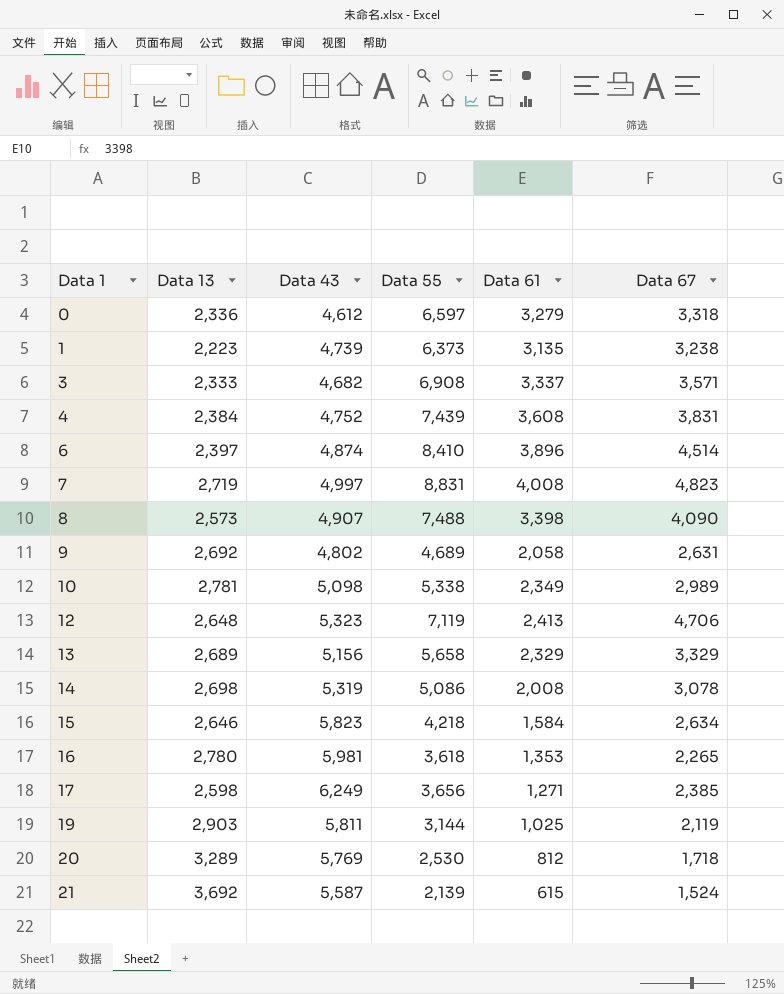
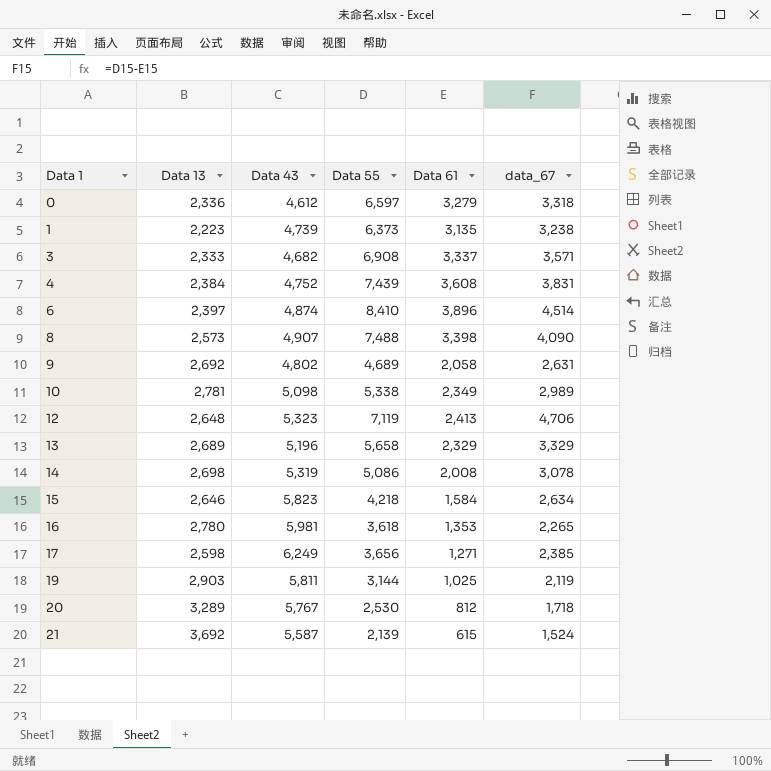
column name: Data 67 -> data_67
row 7: 2,719 | 4,997 | 8,831 | 4,008 | 4,823 -> none
13 | Data 43: 5,156 -> 5,196
20 | Data 43: 5,769 -> 5,767

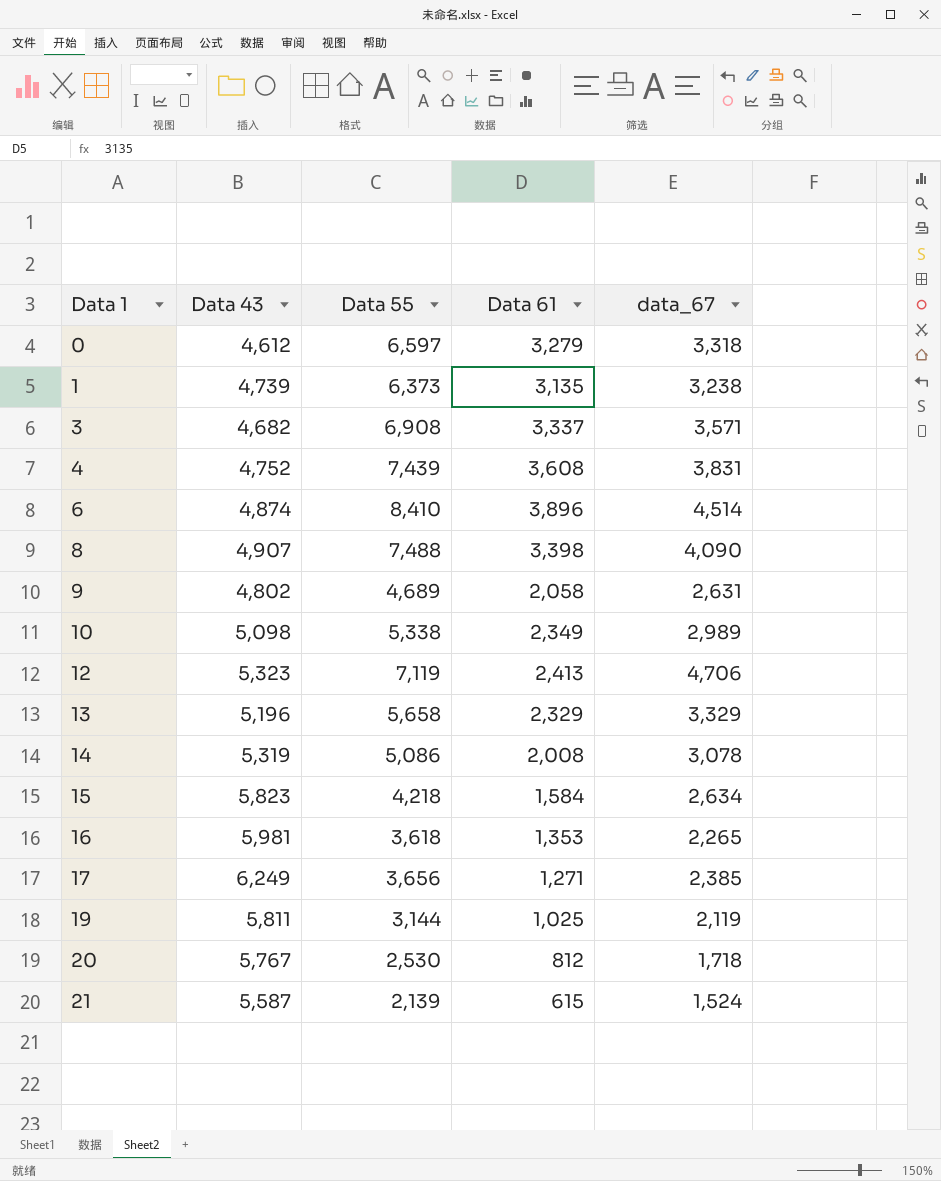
column Data 13 | position: 2 -> none

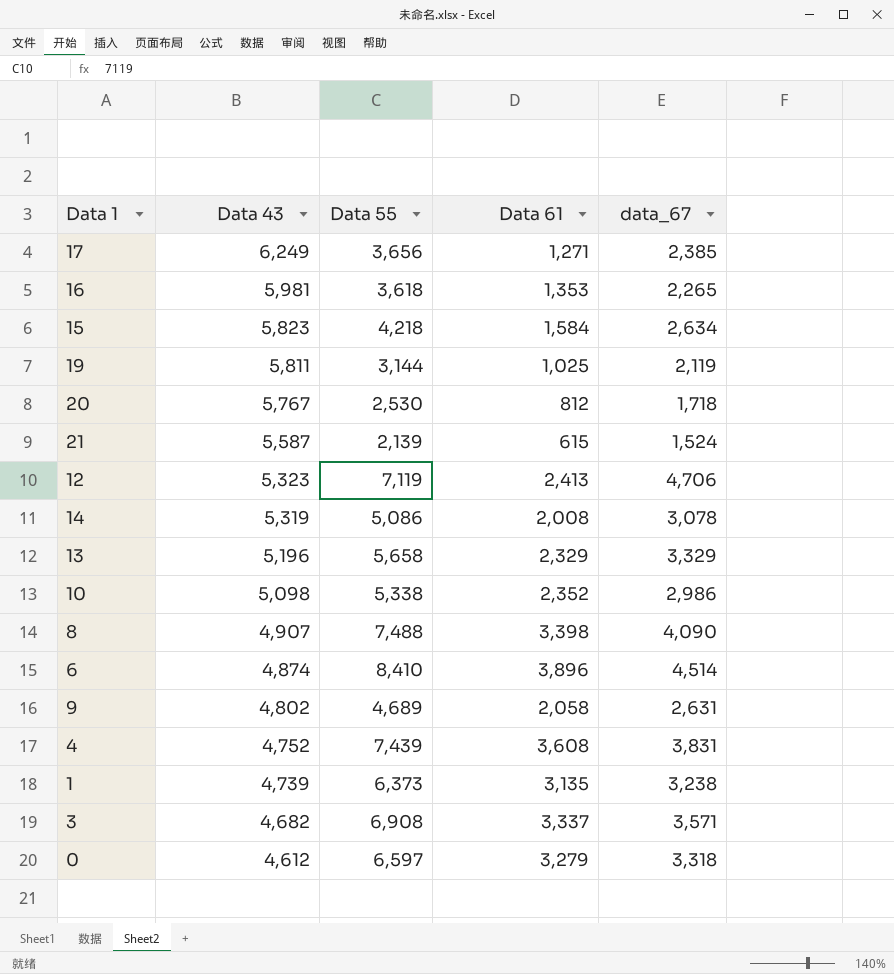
row order: Data 1 ascending -> Data 43 descending
10 | Data 61: 2,349 -> 2,352
10 | data_67: 2,989 -> 2,986

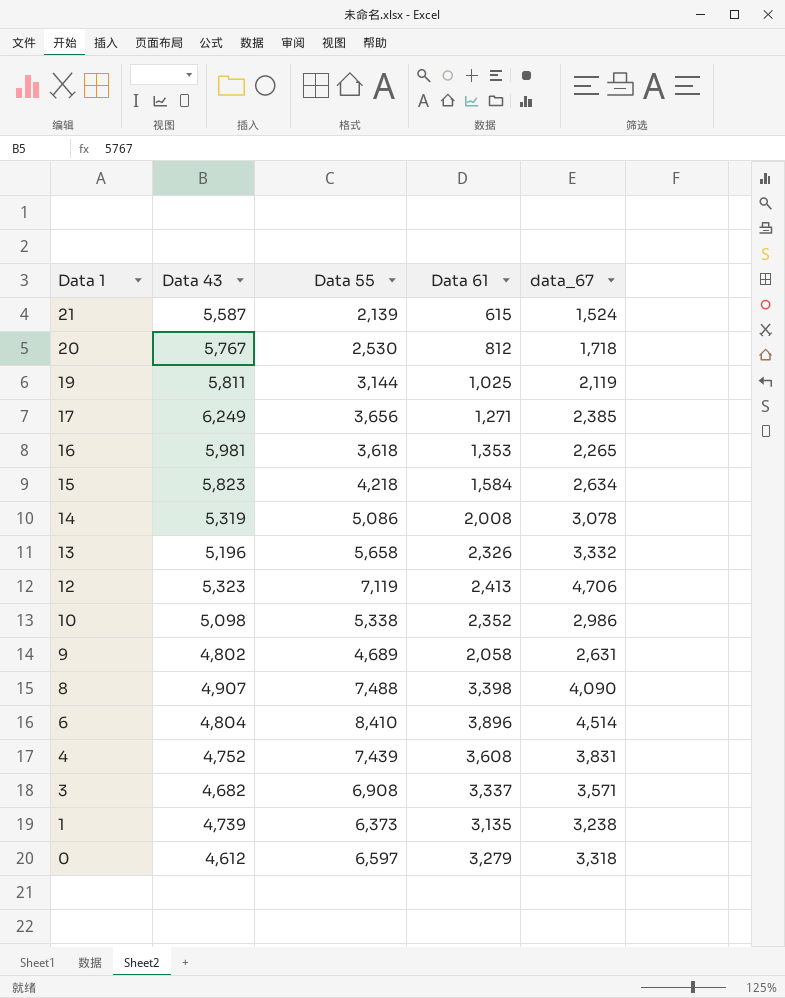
row order: Data 43 descending -> Data 1 descending
13 | Data 61: 2,329 -> 2,326
13 | data_67: 3,329 -> 3,332
6 | Data 43: 4,874 -> 4,804

